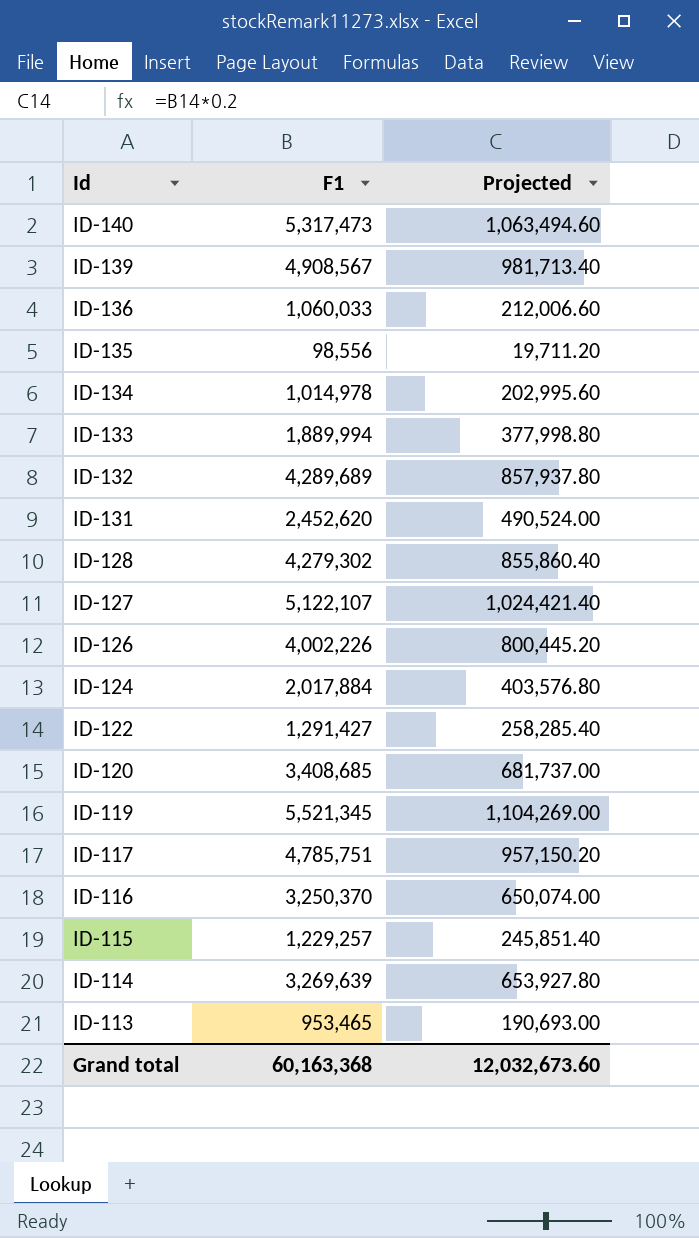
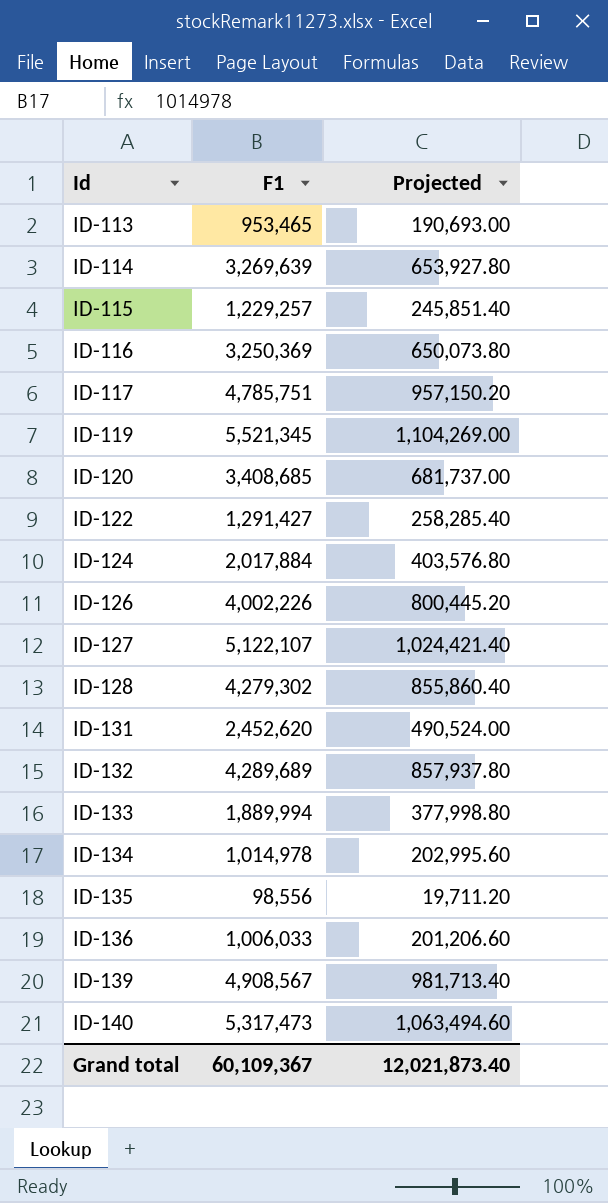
row order: Id descending -> Id ascending
ID-116 | F1: 3,250,370 -> 3,250,369
ID-116 | Projected: 650,074.00 -> 650,073.80
ID-136 | F1: 1,060,033 -> 1,006,033
ID-136 | Projected: 212,006.60 -> 201,206.60
Grand total | F1: 60,163,368 -> 60,109,367
Grand total | Projected: 12,032,673.60 -> 12,021,873.40

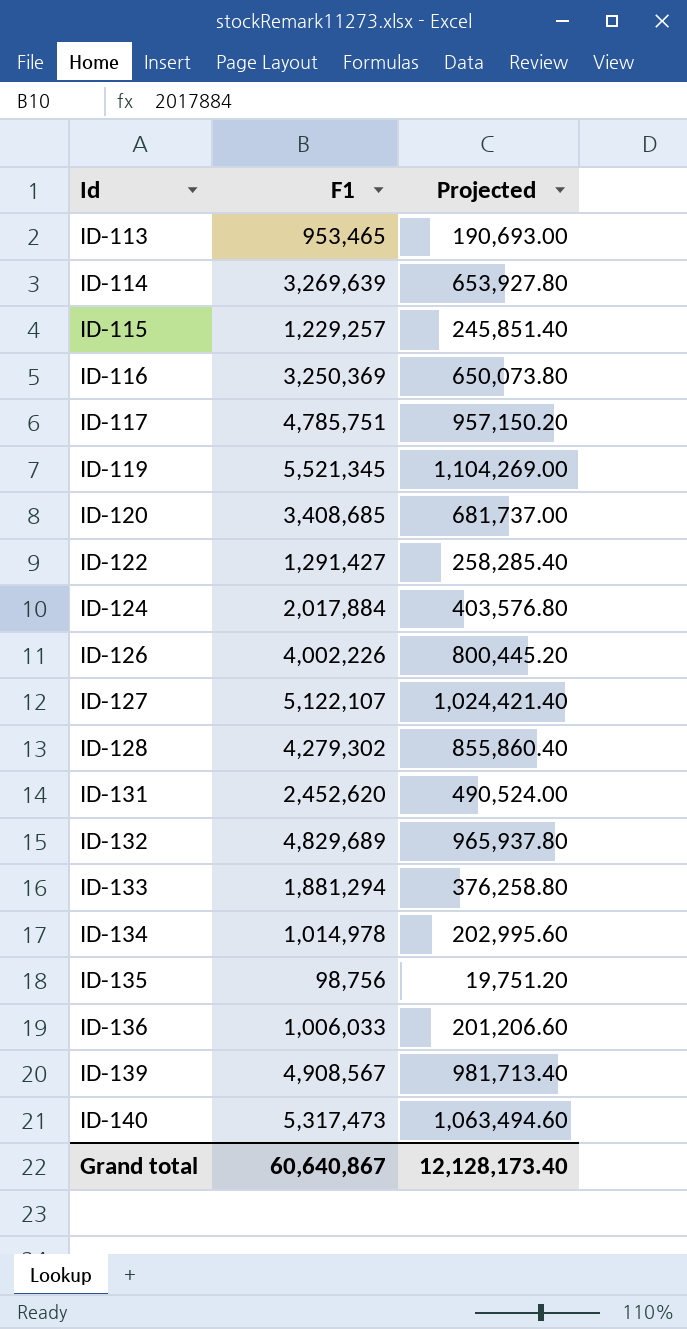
ID-132 | F1: 4,289,689 -> 4,829,689
ID-132 | Projected: 857,937.80 -> 965,937.80
ID-133 | F1: 1,889,994 -> 1,881,294
ID-133 | Projected: 377,998.80 -> 376,258.80
ID-135 | F1: 98,556 -> 98,756
ID-135 | Projected: 19,711.20 -> 19,751.20
Grand total | F1: 60,109,367 -> 60,640,867
Grand total | Projected: 12,021,873.40 -> 12,128,173.40

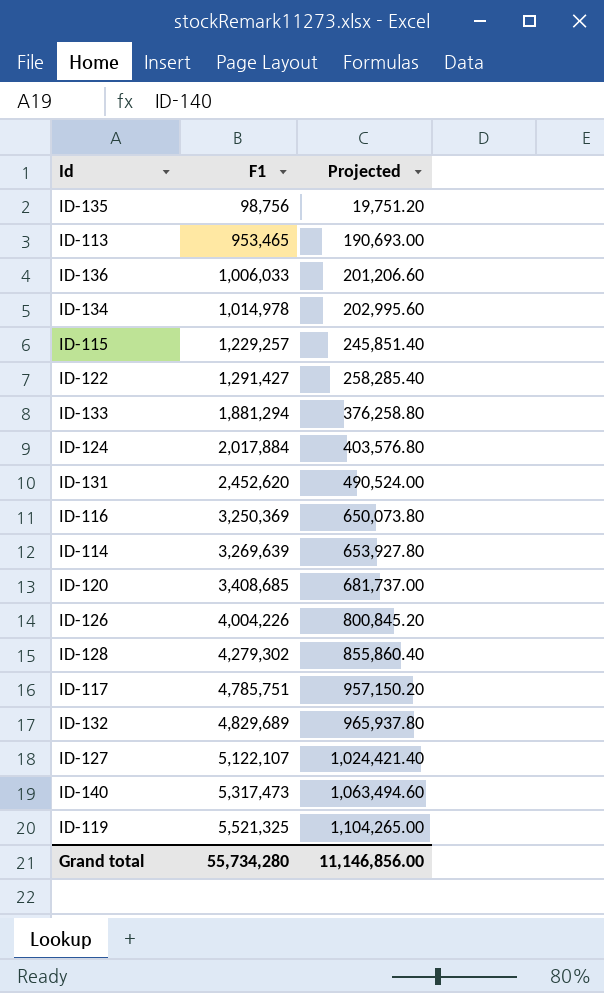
row order: Id ascending -> F1 ascending
row ID-139: 4,908,567 | 981,713.40 -> none
ID-126 | F1: 4,002,226 -> 4,004,226
ID-126 | Projected: 800,445.20 -> 800,845.20
ID-119 | F1: 5,521,345 -> 5,521,325
ID-119 | Projected: 1,104,269.00 -> 1,104,265.00
Grand total | F1: 60,640,867 -> 55,734,280
Grand total | Projected: 12,128,173.40 -> 11,146,856.00

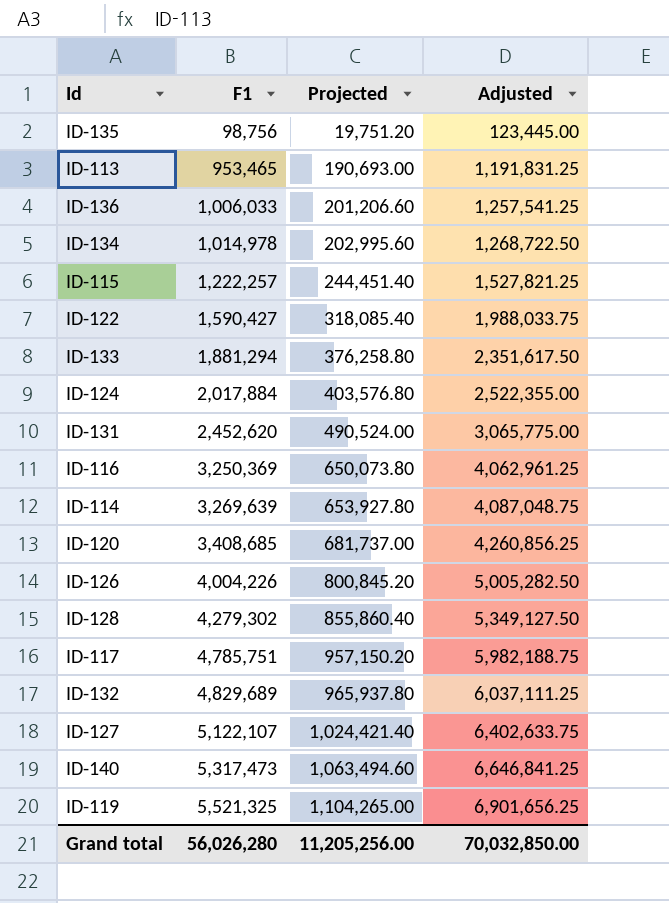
column Adjusted | formula: none -> [F1] * 1.25
ID-115 | F1: 1,229,257 -> 1,222,257
ID-115 | Projected: 245,851.40 -> 244,451.40
ID-122 | F1: 1,291,427 -> 1,590,427
ID-122 | Projected: 258,285.40 -> 318,085.40
Grand total | F1: 55,734,280 -> 56,026,280
Grand total | Projected: 11,146,856.00 -> 11,205,256.00

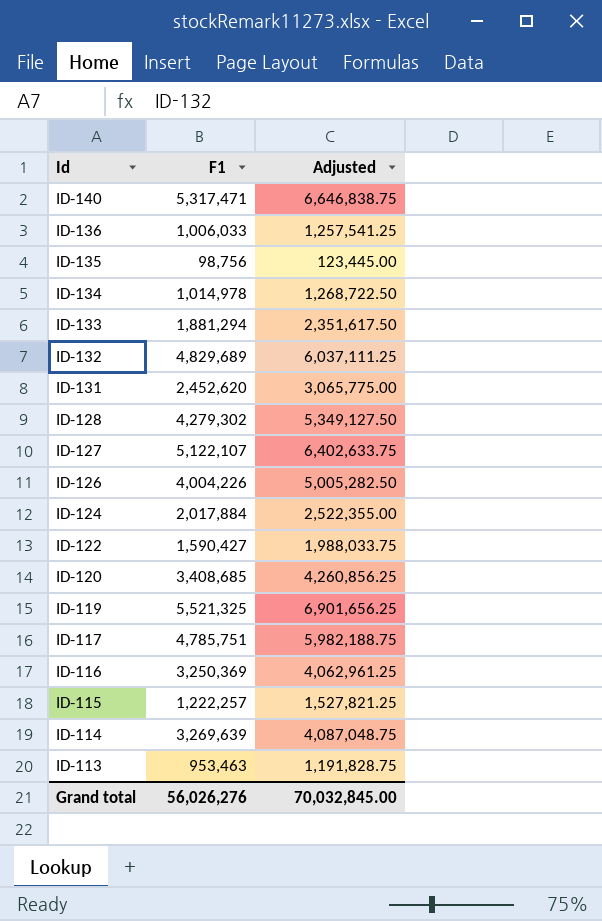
row order: F1 ascending -> Id descending
column Projected | formula: [F1] * 0.2 -> none
ID-140 | F1: 5,317,473 -> 5,317,471
ID-140 | Adjusted: 6,646,841.25 -> 6,646,838.75
ID-113 | F1: 953,465 -> 953,463
ID-113 | Adjusted: 1,191,831.25 -> 1,191,828.75
Grand total | F1: 56,026,280 -> 56,026,276
Grand total | Adjusted: 70,032,850.00 -> 70,032,845.00

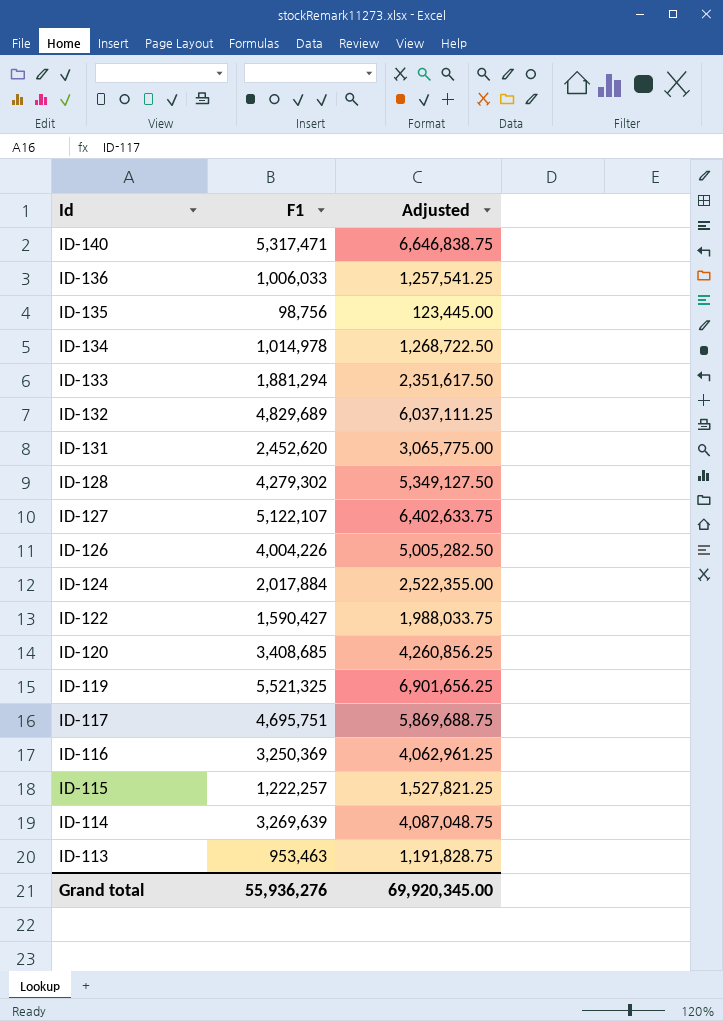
ID-117 | F1: 4,785,751 -> 4,695,751
ID-117 | Adjusted: 5,982,188.75 -> 5,869,688.75
Grand total | F1: 56,026,276 -> 55,936,276
Grand total | Adjusted: 70,032,845.00 -> 69,920,345.00

